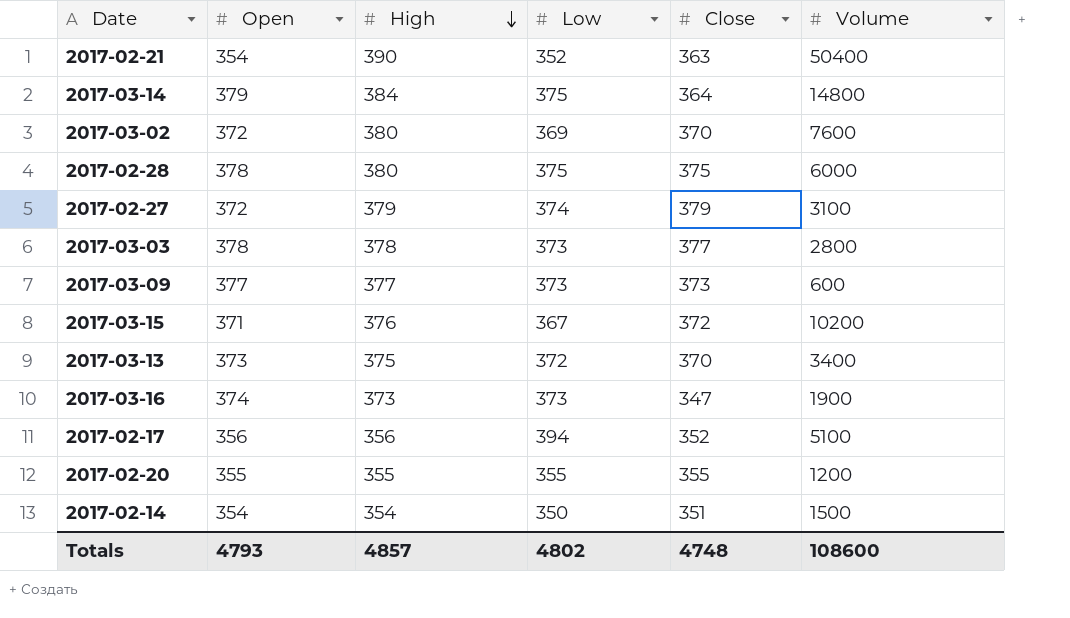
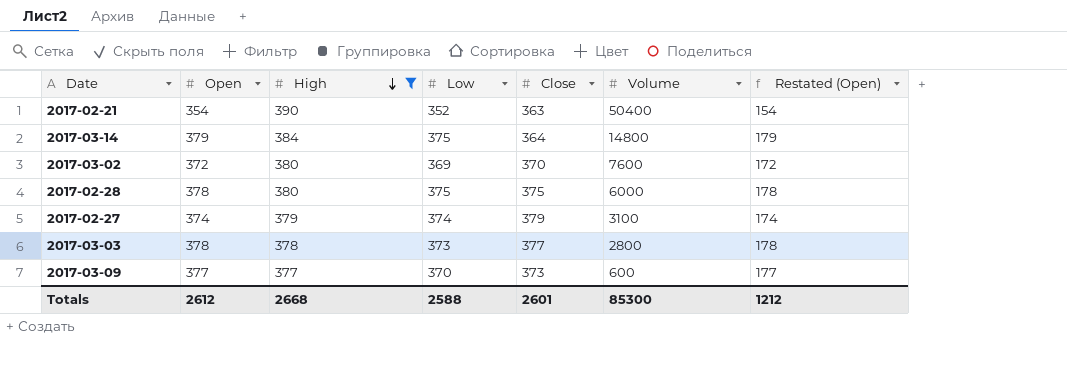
filter: none -> High >= 377
column Restated (Open) | formula: none -> [Open] - 200
2017-02-27 | Open: 372 -> 374
2017-03-09 | Low: 373 -> 370
Totals | Open: 4793 -> 2612
Totals | High: 4857 -> 2668
Totals | Low: 4802 -> 2588
Totals | Close: 4748 -> 2601
Totals | Volume: 108600 -> 85300

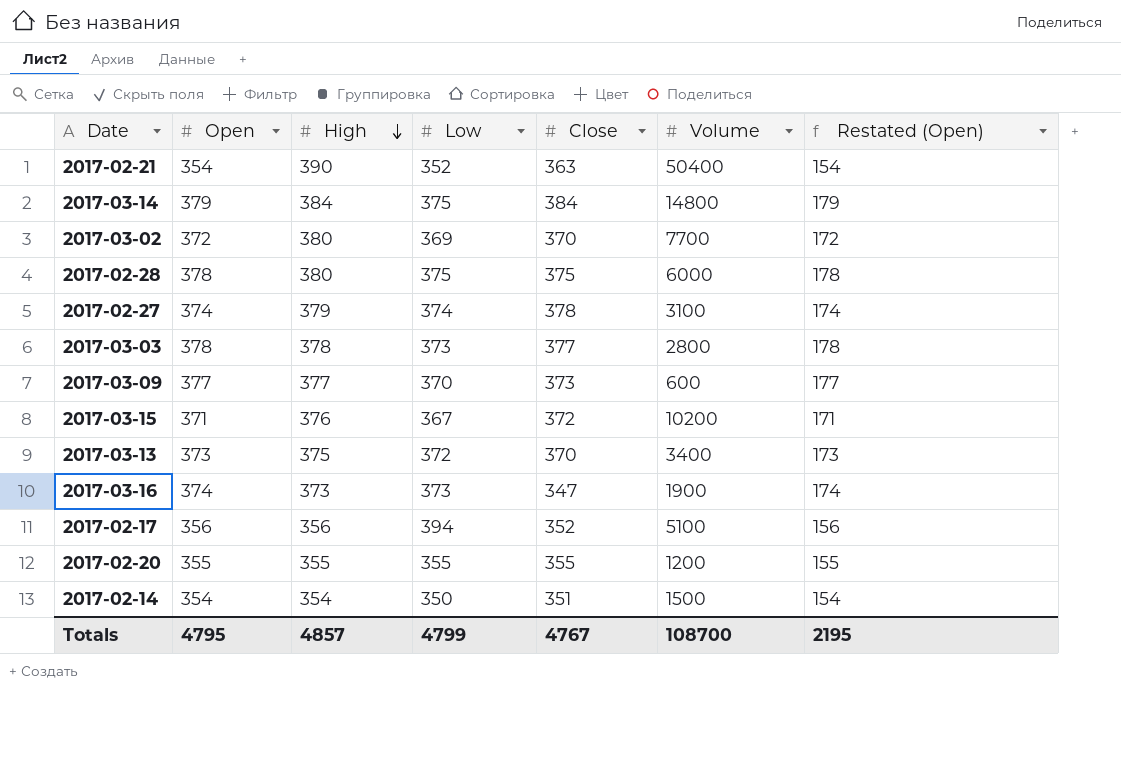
filter: High >= 377 -> none
2017-03-14 | Close: 364 -> 384
2017-03-02 | Volume: 7600 -> 7700
2017-02-27 | Close: 379 -> 378
Totals | Open: 2612 -> 4795
Totals | High: 2668 -> 4857
Totals | Low: 2588 -> 4799
Totals | Close: 2601 -> 4767
Totals | Volume: 85300 -> 108700
Totals | Restated (Open): 1212 -> 2195

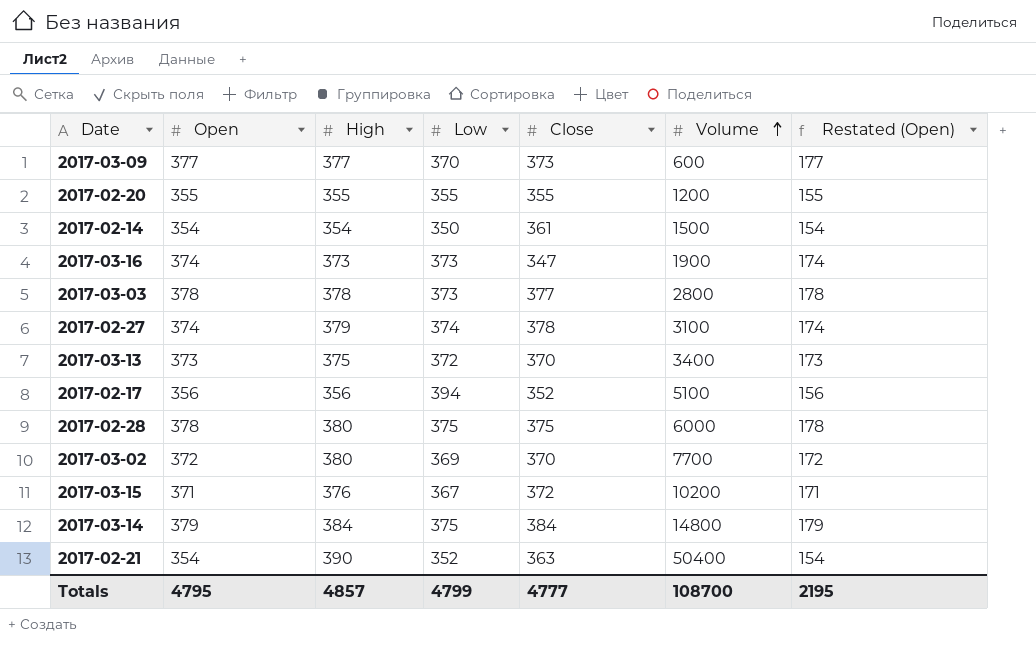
row order: High descending -> Volume ascending
2017-02-14 | Close: 351 -> 361
Totals | Close: 4767 -> 4777

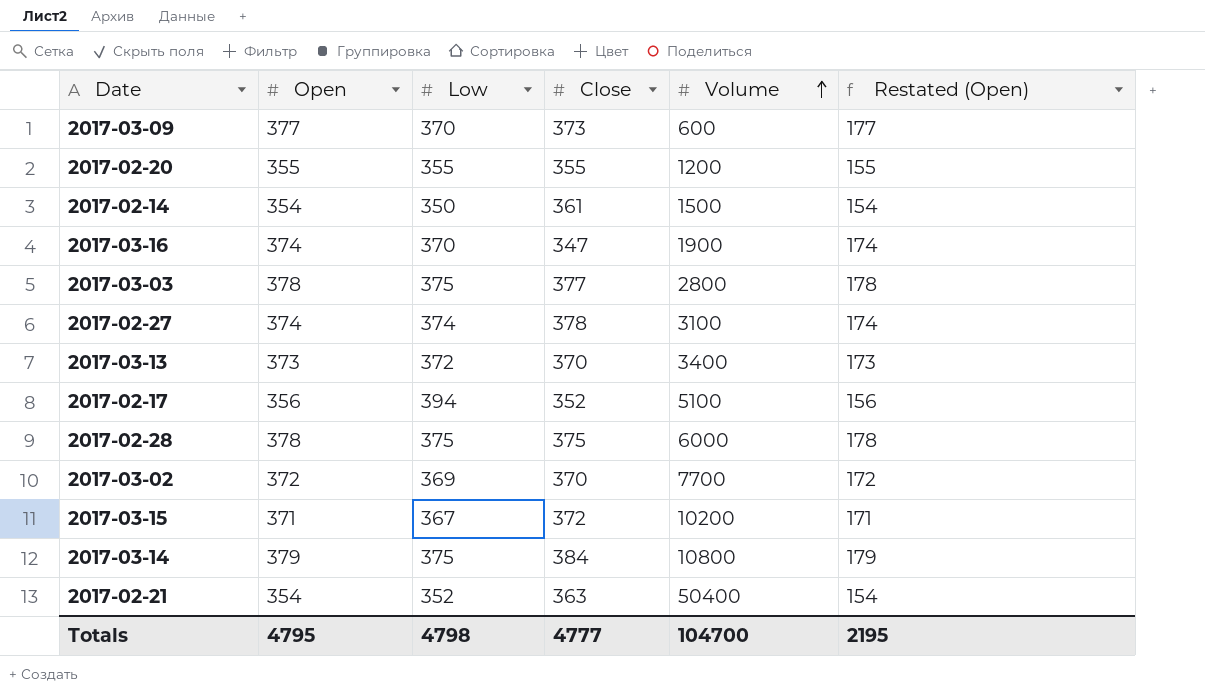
column High | position: 3 -> none
2017-03-16 | Low: 373 -> 370
2017-03-03 | Low: 373 -> 375
2017-03-14 | Volume: 14800 -> 10800
Totals | Low: 4799 -> 4798
Totals | Volume: 108700 -> 104700

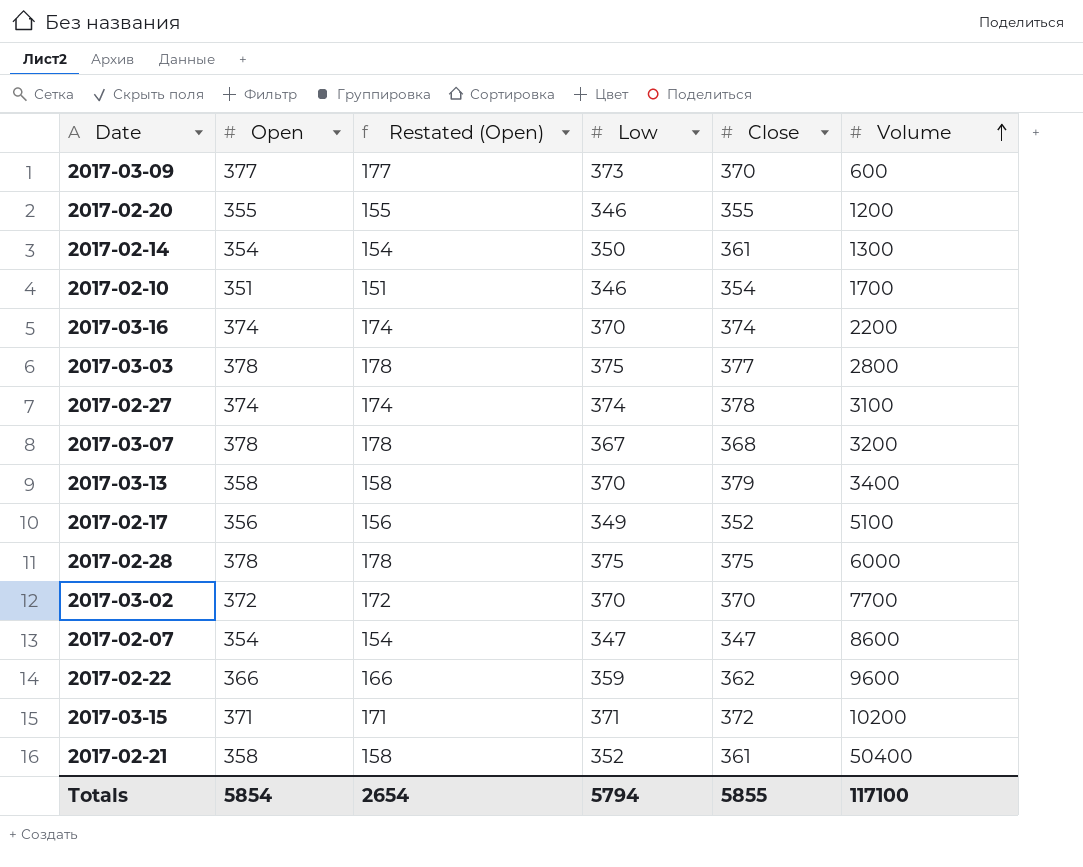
column Restated (Open) | position: 6 -> 3
row 2017-03-14: 379 | 375 | 384 | 10800 | 179 -> none
2017-03-09 | Low: 370 -> 373
2017-03-09 | Close: 373 -> 370
2017-02-20 | Low: 355 -> 346
2017-02-14 | Volume: 1500 -> 1300
row 2017-02-10: none -> 351 | 151 | 346 | 354 | 1700
2017-03-16 | Close: 347 -> 374
2017-03-16 | Volume: 1900 -> 2200
row 2017-03-07: none -> 378 | 178 | 367 | 368 | 3200
2017-03-13 | Open: 373 -> 358
2017-03-13 | Restated (Open): 173 -> 158
2017-03-13 | Low: 372 -> 370
2017-03-13 | Close: 370 -> 379
2017-02-17 | Low: 394 -> 349
2017-03-02 | Low: 369 -> 370
row 2017-02-07: none -> 354 | 154 | 347 | 347 | 8600
row 2017-02-22: none -> 366 | 166 | 359 | 362 | 9600
2017-03-15 | Low: 367 -> 371
2017-02-21 | Open: 354 -> 358
2017-02-21 | Restated (Open): 154 -> 158
2017-02-21 | Close: 363 -> 361
Totals | Open: 4795 -> 5854
Totals | Restated (Open): 2195 -> 2654
Totals | Low: 4798 -> 5794
Totals | Close: 4777 -> 5855
Totals | Volume: 104700 -> 117100

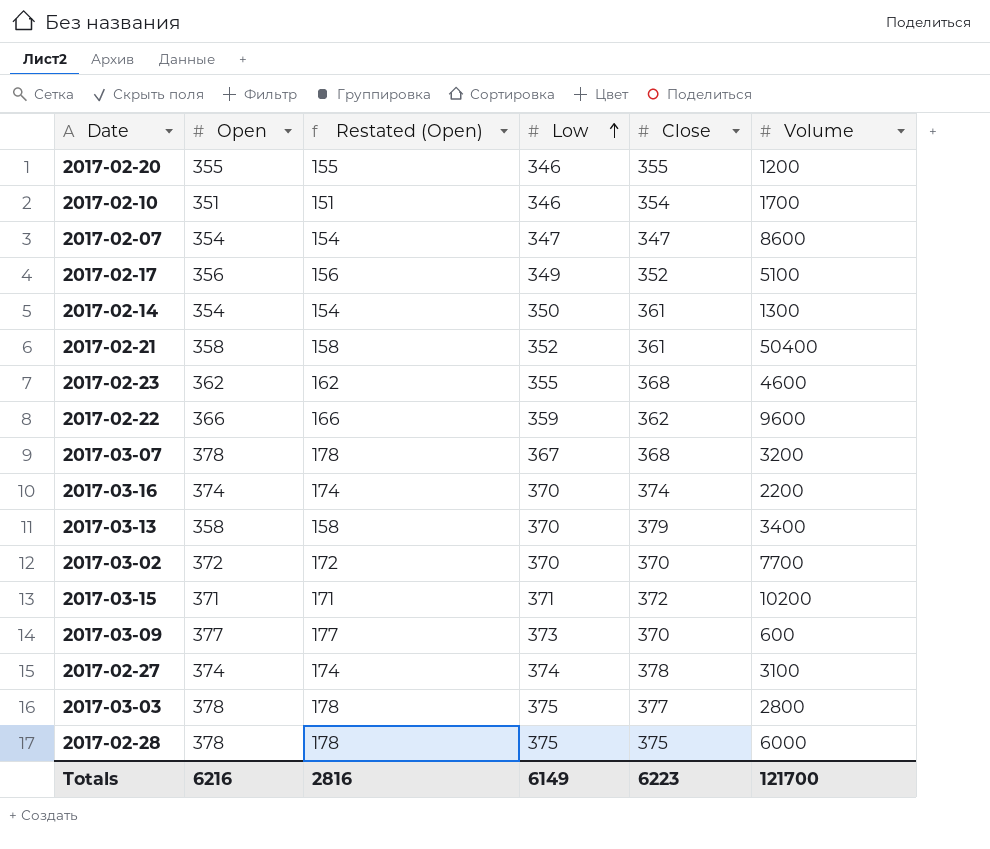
row order: Volume ascending -> Low ascending
row 2017-02-23: none -> 362 | 162 | 355 | 368 | 4600
Totals | Open: 5854 -> 6216
Totals | Restated (Open): 2654 -> 2816
Totals | Low: 5794 -> 6149
Totals | Close: 5855 -> 6223
Totals | Volume: 117100 -> 121700

